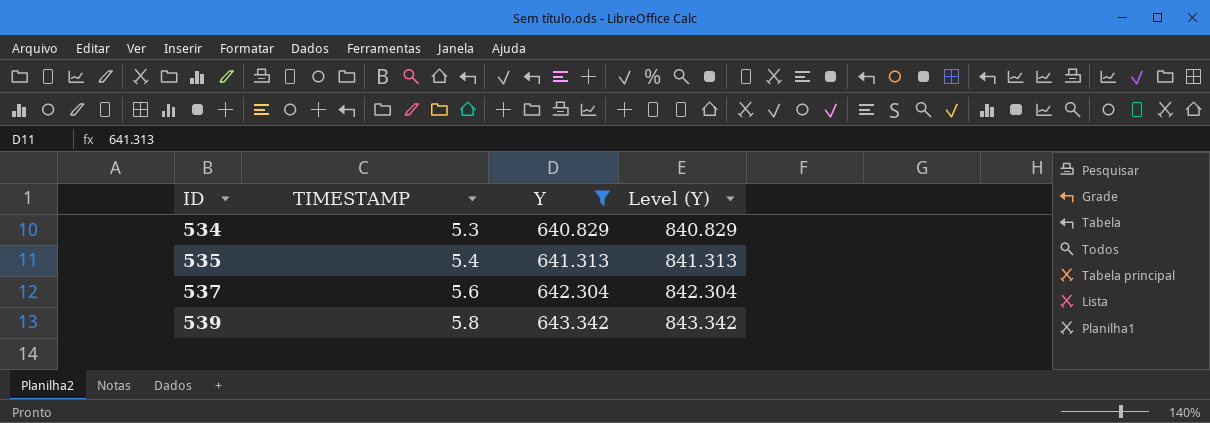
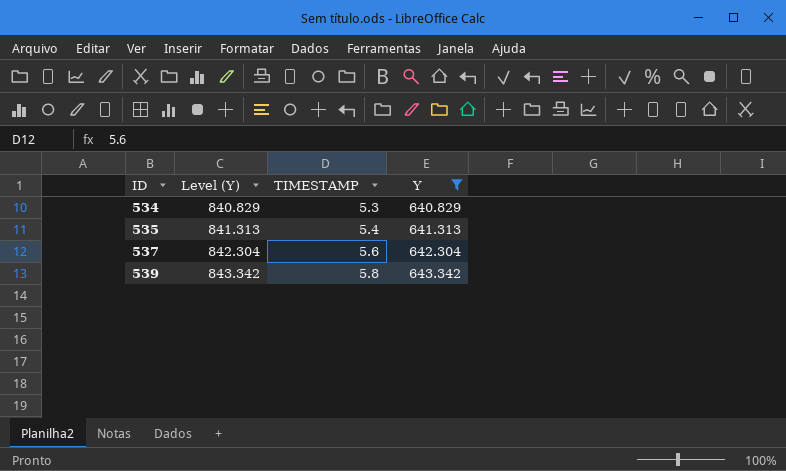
column Level (Y) | position: 4 -> 2

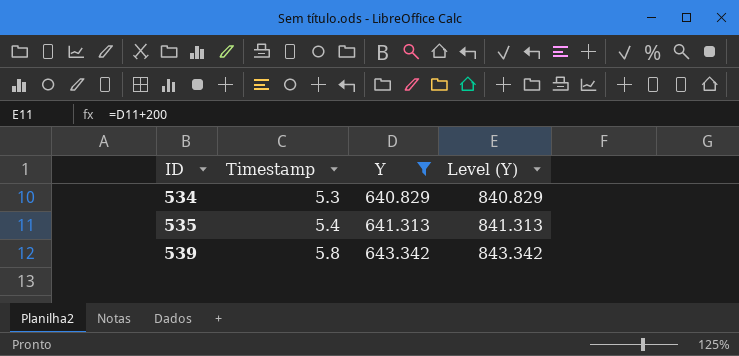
column name: TIMESTAMP -> Timestamp
column Level (Y) | position: 2 -> 4
row 537: 842.304 | 5.6 | 642.304 -> none

